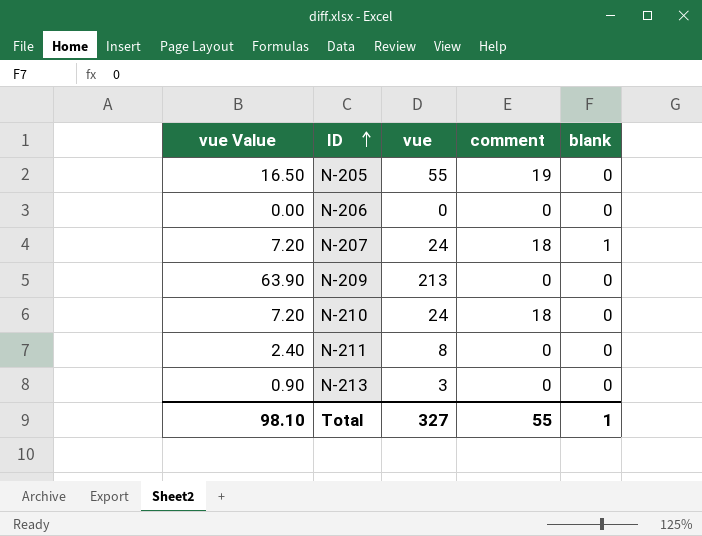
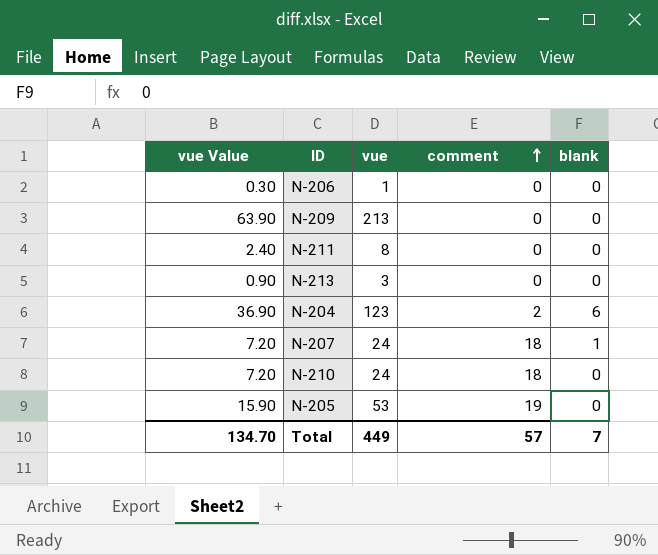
row order: ID ascending -> comment ascending
N-206 | vue Value: 0.00 -> 0.30
N-206 | vue: 0 -> 1
row N-204: none -> 36.90 | 123 | 2 | 6
N-205 | vue Value: 16.50 -> 15.90
N-205 | vue: 55 -> 53
Total | vue Value: 98.10 -> 134.70
Total | vue: 327 -> 449
Total | comment: 55 -> 57
Total | blank: 1 -> 7

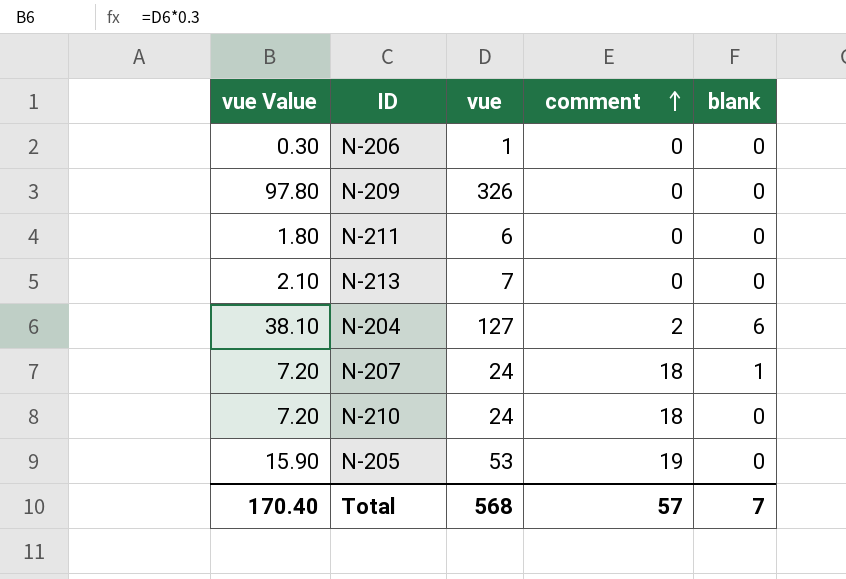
N-209 | vue Value: 63.90 -> 97.80
N-209 | vue: 213 -> 326
N-211 | vue Value: 2.40 -> 1.80
N-211 | vue: 8 -> 6
N-213 | vue Value: 0.90 -> 2.10
N-213 | vue: 3 -> 7
N-204 | vue Value: 36.90 -> 38.10
N-204 | vue: 123 -> 127
Total | vue Value: 134.70 -> 170.40
Total | vue: 449 -> 568

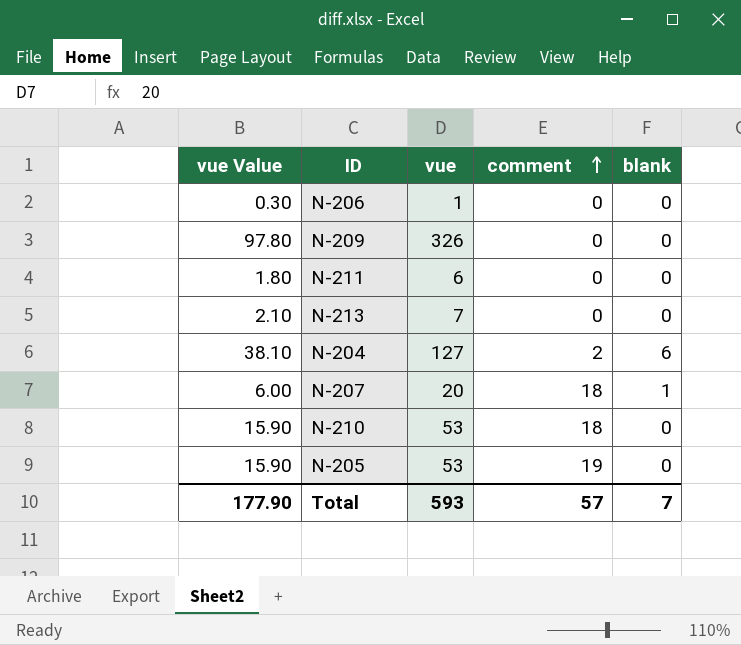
N-207 | vue Value: 7.20 -> 6.00
N-207 | vue: 24 -> 20
N-210 | vue Value: 7.20 -> 15.90
N-210 | vue: 24 -> 53
Total | vue Value: 170.40 -> 177.90
Total | vue: 568 -> 593

